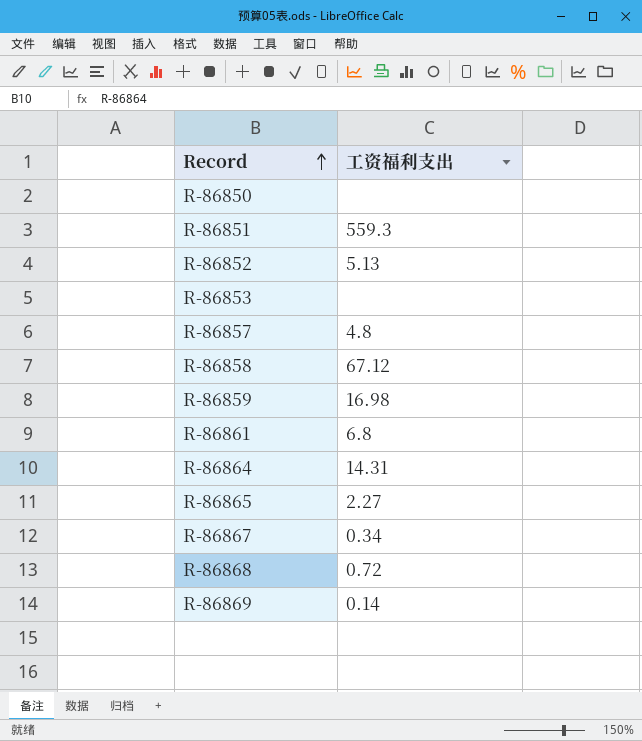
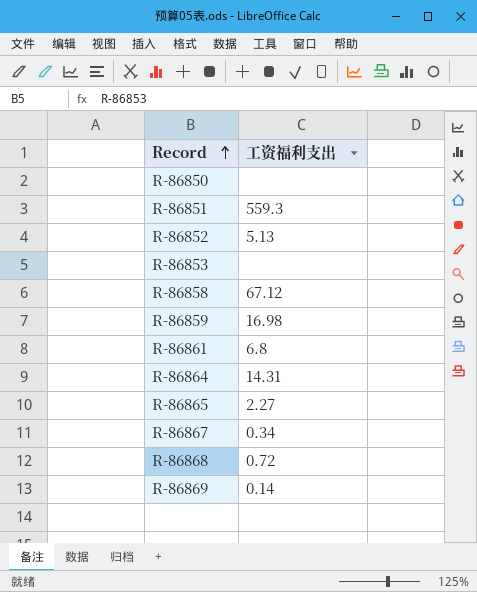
row R-86857: 4.8 -> none

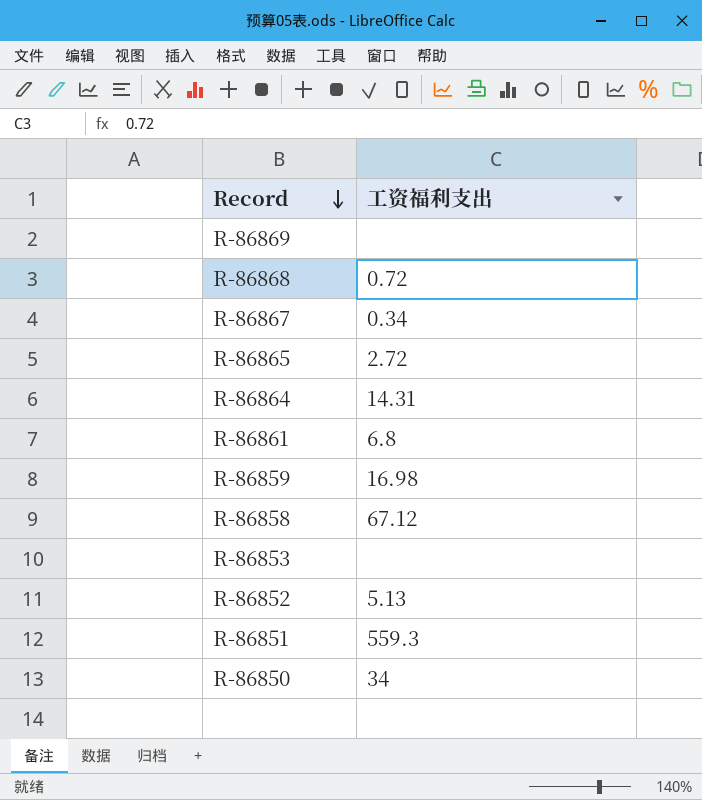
row order: Record ascending -> Record descending
R-86869 | 工资福利支出: 0.14 -> none
R-86865 | 工资福利支出: 2.27 -> 2.72
R-86850 | 工资福利支出: none -> 34

